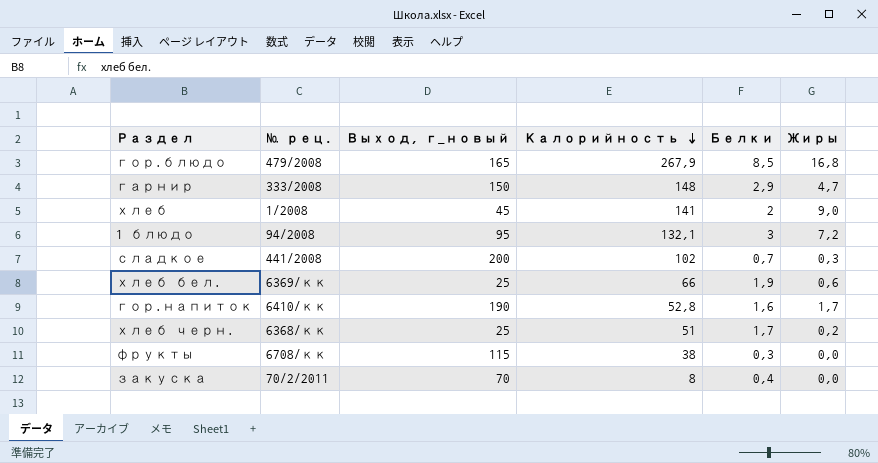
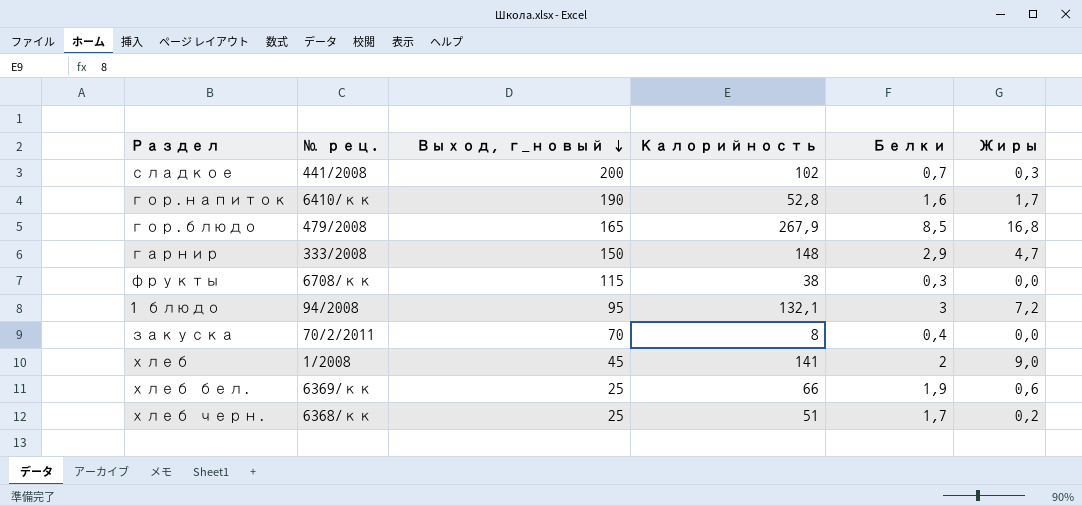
row order: Калорийность descending -> Выход, г_новый descending

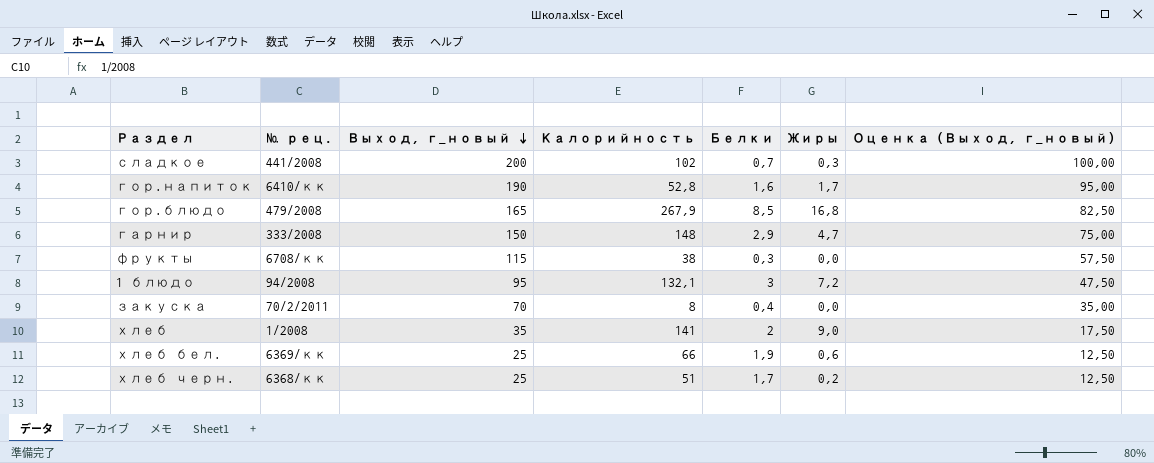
column Оценка (Выход, г_новый) | formula: none -> [Выход, г_новый] * 0,5
хлеб | Выход, г_новый: 45 -> 35

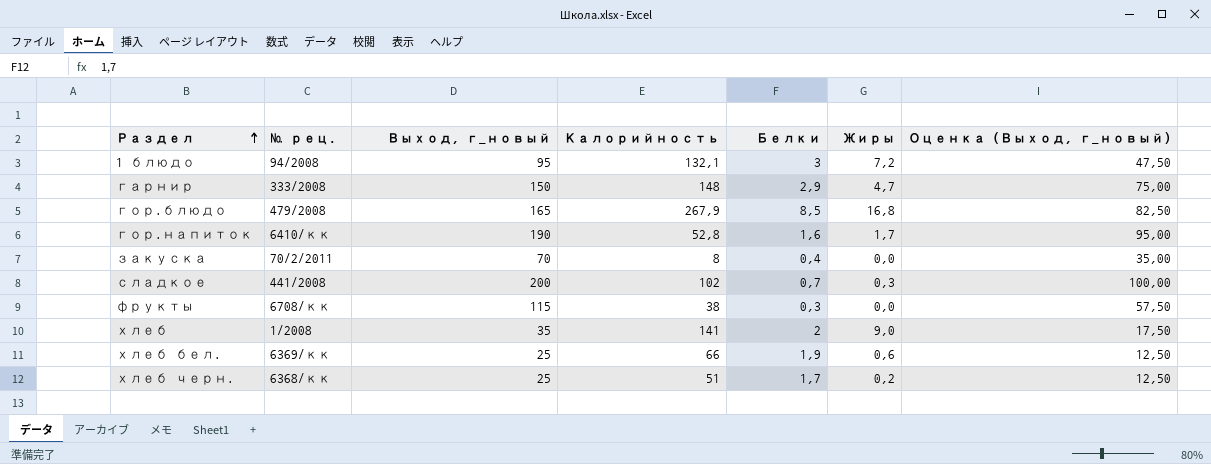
row order: Выход, г_новый descending -> Раздел ascending

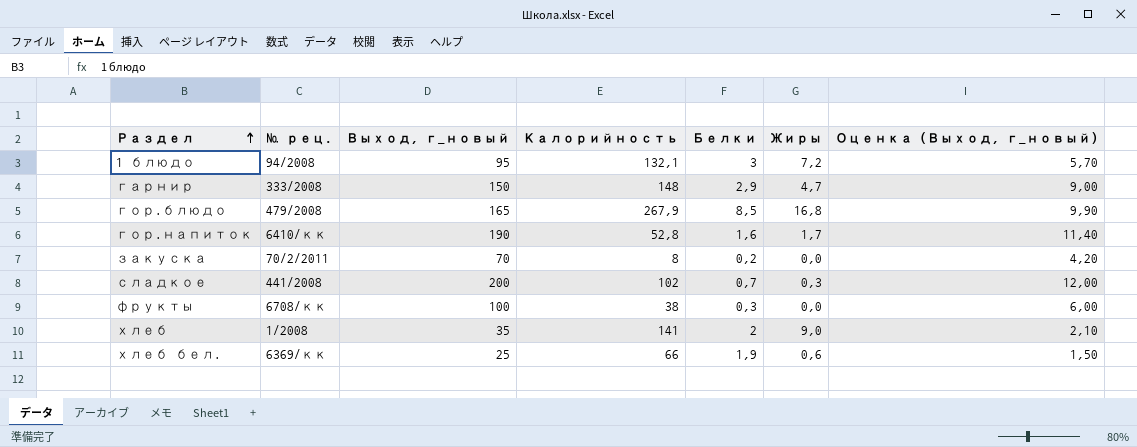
column Оценка (Выход, г_новый) | formula: [Выход, г_новый] * 0,5 -> [Выход, г_новый] * 0,06
row хлеб черн.: 6368/кк | 25 | 51 | 1,7 | 0,2 | 12,50 -> none
закуска | Белки: 0,4 -> 0,2
фрукты | Выход, г_новый: 115 -> 100

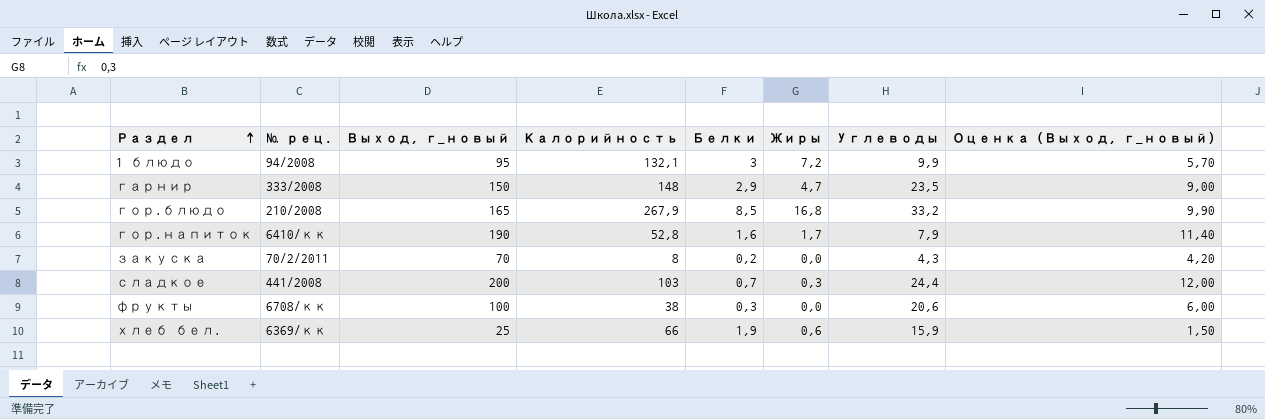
column Углеводы | position: none -> 7
row хлеб: 1/2008 | 35 | 141 | 2 | 9,0 | 2,10 -> none
гор.блюдо | № рец.: 479/2008 -> 210/2008
сладкое | Калорийность: 102 -> 103

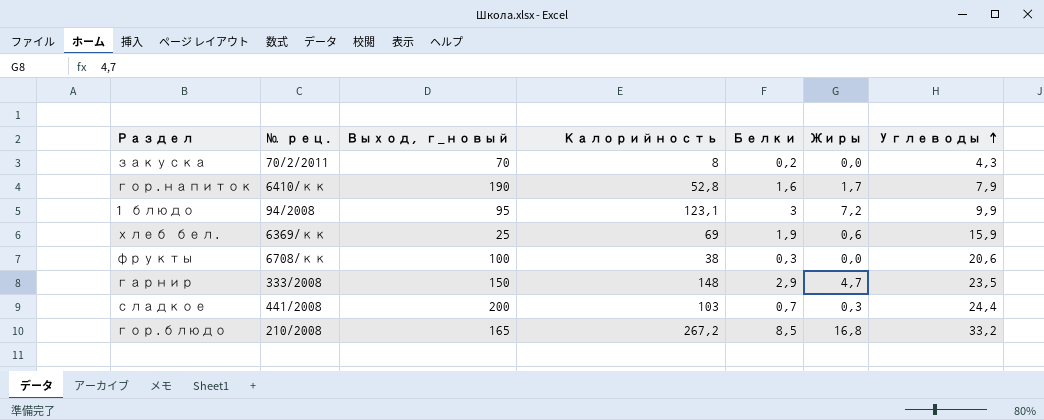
row order: Раздел ascending -> Углеводы ascending
column Оценка (Выход, г_новый) | formula: [Выход, г_новый] * 0,06 -> none
1 блюдо | Калорийность: 132,1 -> 123,1
хлеб бел. | Калорийность: 66 -> 69
гор.блюдо | Калорийность: 267,9 -> 267,2

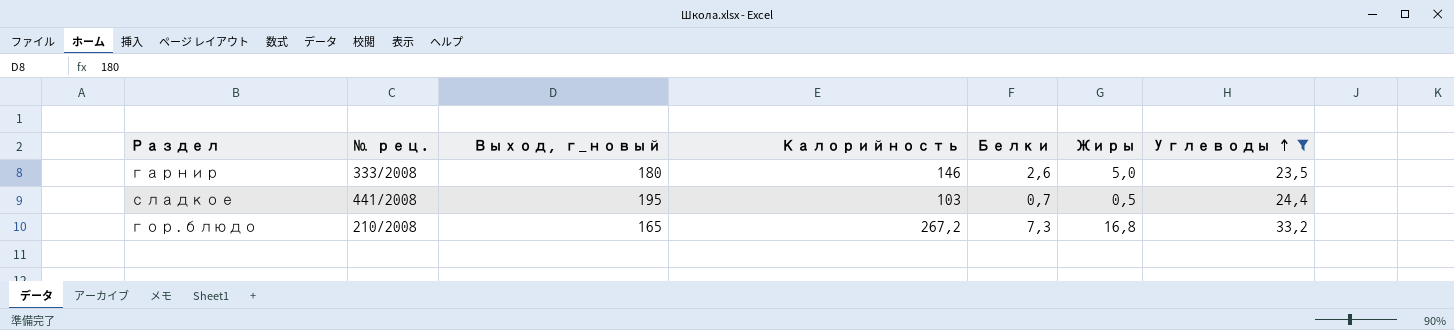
filter: none -> Углеводы >= 23,5
гарнир | Выход, г_новый: 150 -> 180
гарнир | Калорийность: 148 -> 146
гарнир | Белки: 2,9 -> 2,6
гарнир | Жиры: 4,7 -> 5,0
сладкое | Выход, г_новый: 200 -> 195
сладкое | Жиры: 0,3 -> 0,5
гор.блюдо | Белки: 8,5 -> 7,3

